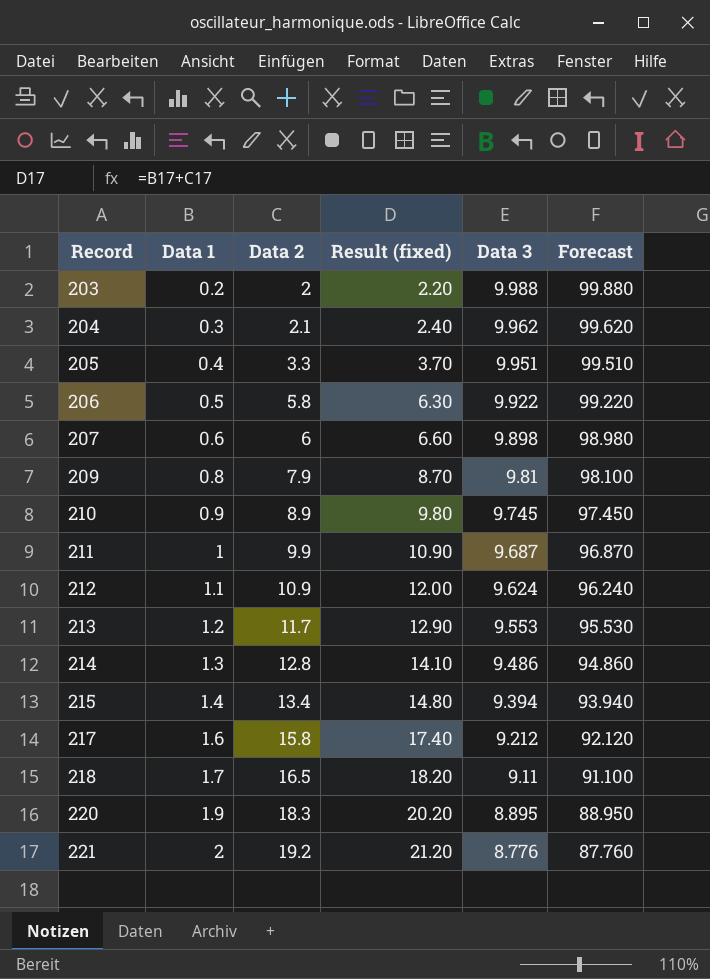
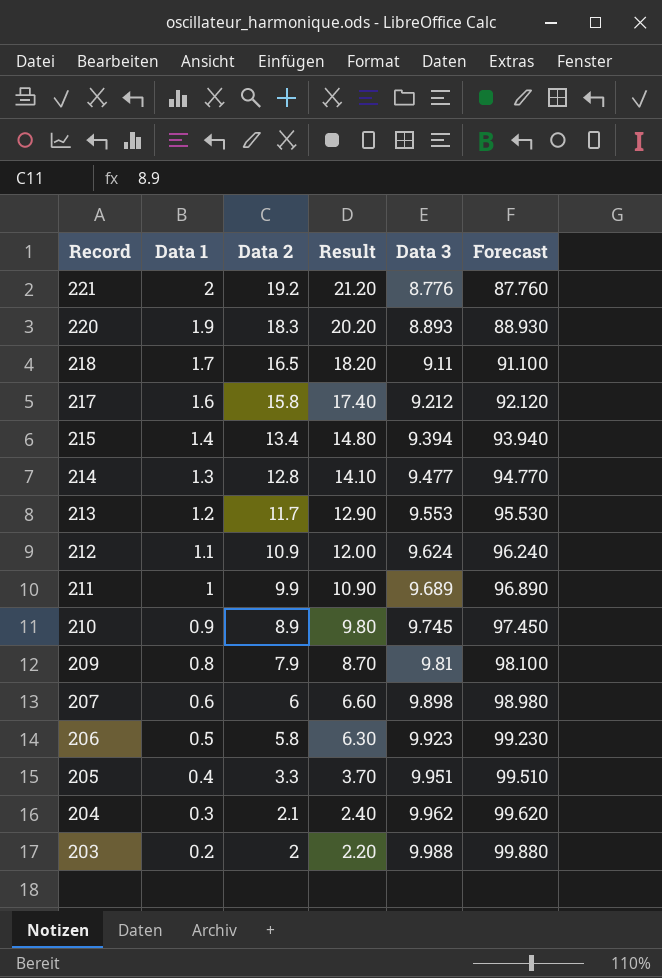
row order: Record ascending -> Record descending
column name: Result (fixed) -> Result
220 | Data 3: 8.895 -> 8.893
220 | Forecast: 88.950 -> 88.930
214 | Data 3: 9.486 -> 9.477
214 | Forecast: 94.860 -> 94.770
211 | Data 3: 9.687 -> 9.689
211 | Forecast: 96.870 -> 96.890
206 | Data 3: 9.922 -> 9.923
206 | Forecast: 99.220 -> 99.230

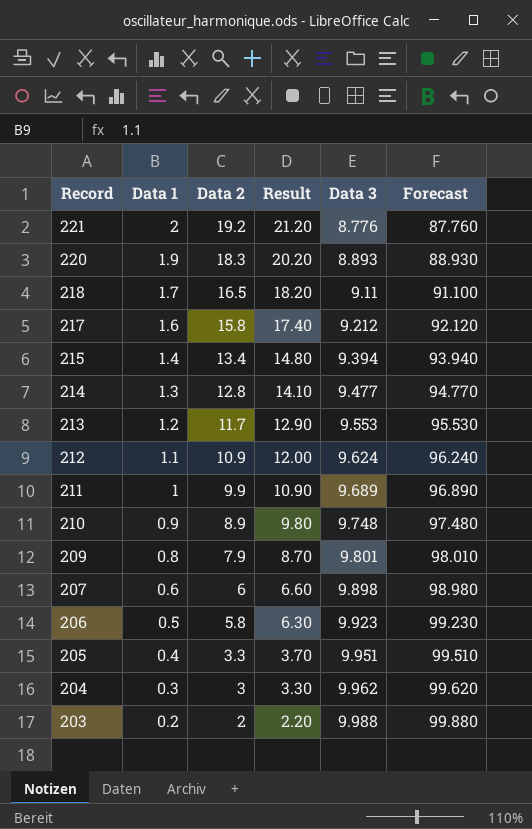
210 | Data 3: 9.745 -> 9.748
210 | Forecast: 97.450 -> 97.480
209 | Data 3: 9.81 -> 9.801
209 | Forecast: 98.100 -> 98.010
204 | Data 2: 2.1 -> 3
204 | Result: 2.40 -> 3.30

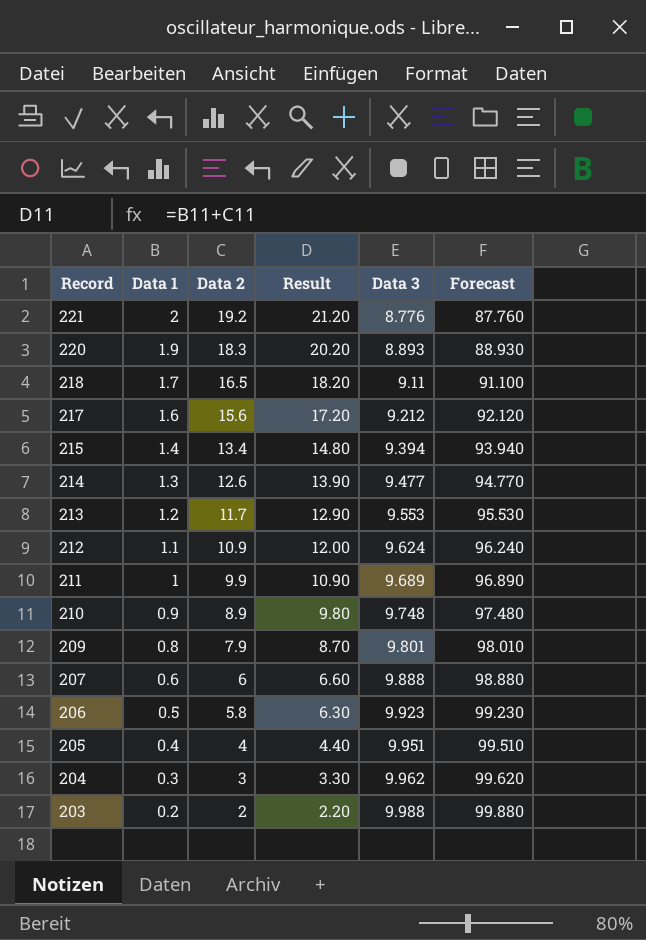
217 | Data 2: 15.8 -> 15.6
217 | Result: 17.40 -> 17.20
214 | Data 2: 12.8 -> 12.6
214 | Result: 14.10 -> 13.90
207 | Data 3: 9.898 -> 9.888
207 | Forecast: 98.980 -> 98.880
205 | Data 2: 3.3 -> 4
205 | Result: 3.70 -> 4.40

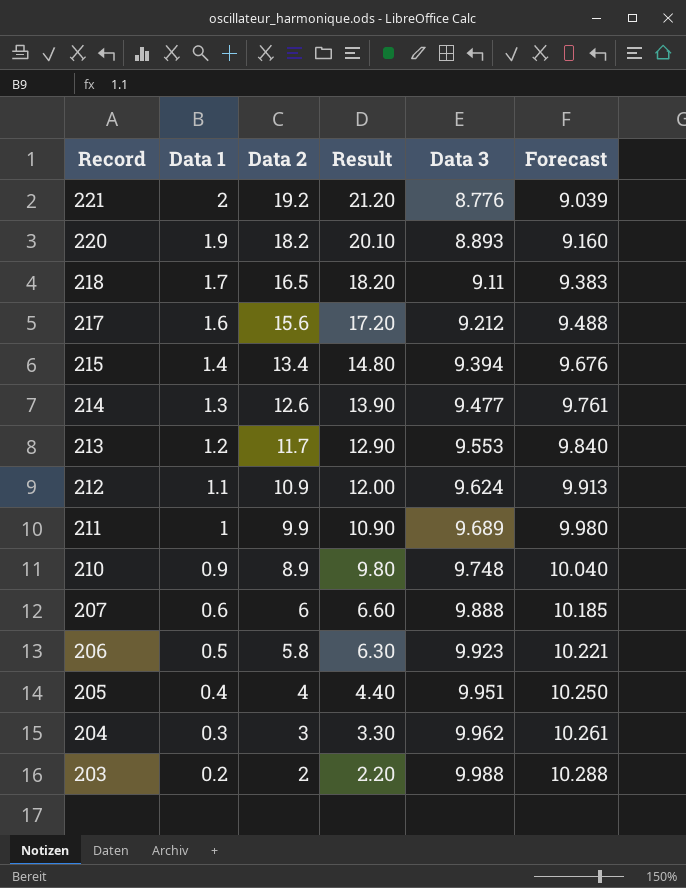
column Forecast | formula: [Data 3] * 10 -> [Data 3] * 1.03
row 209: 0.8 | 7.9 | 8.70 | 9.801 | 98.010 -> none
220 | Data 2: 18.3 -> 18.2
220 | Result: 20.20 -> 20.10

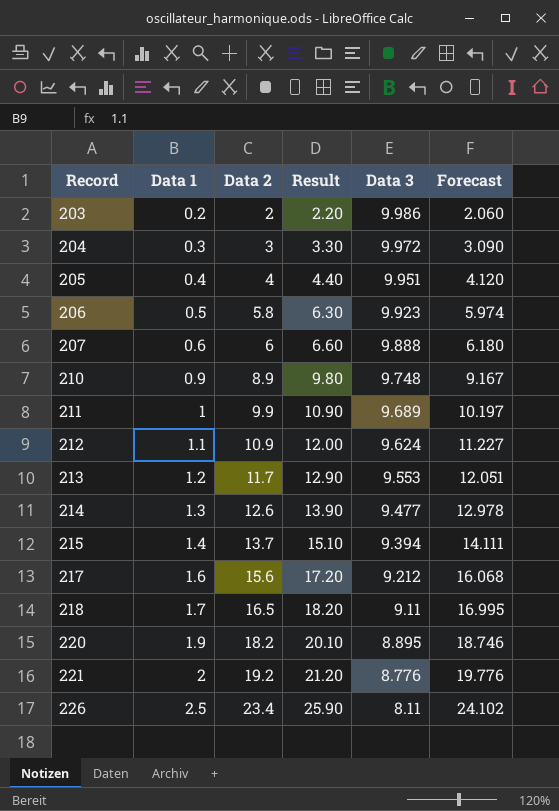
row order: Record descending -> Record ascending
column Forecast | formula: [Data 3] * 1.03 -> [Data 2] * 1.03
203 | Data 3: 9.988 -> 9.986
204 | Data 3: 9.962 -> 9.972
215 | Data 2: 13.4 -> 13.7
215 | Result: 14.80 -> 15.10
220 | Data 3: 8.893 -> 8.895
row 226: none -> 2.5 | 23.4 | 25.90 | 8.11 | 24.102

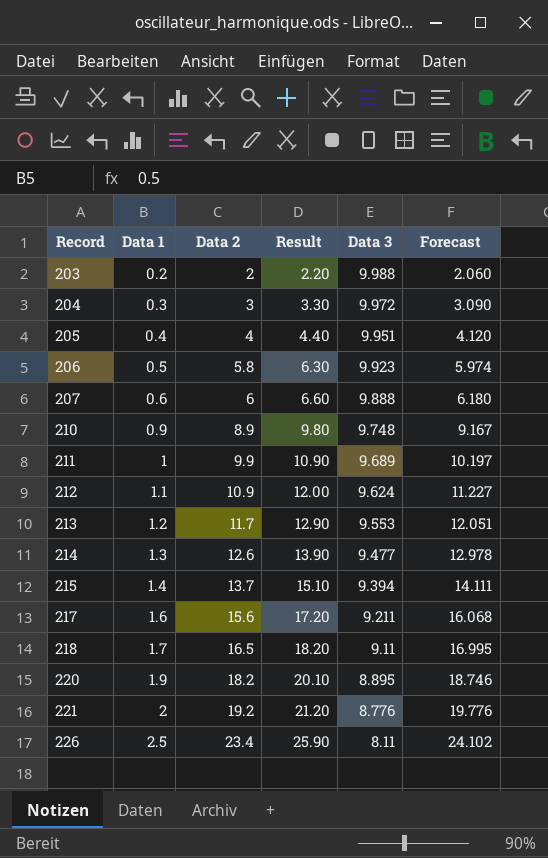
203 | Data 3: 9.986 -> 9.988
217 | Data 3: 9.212 -> 9.211

